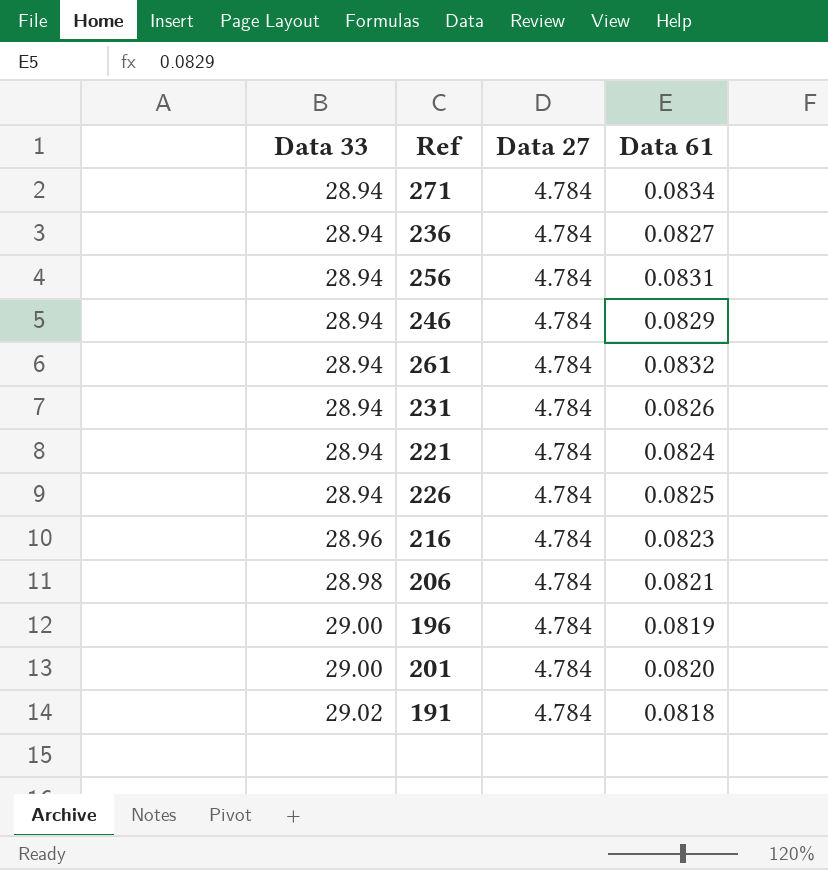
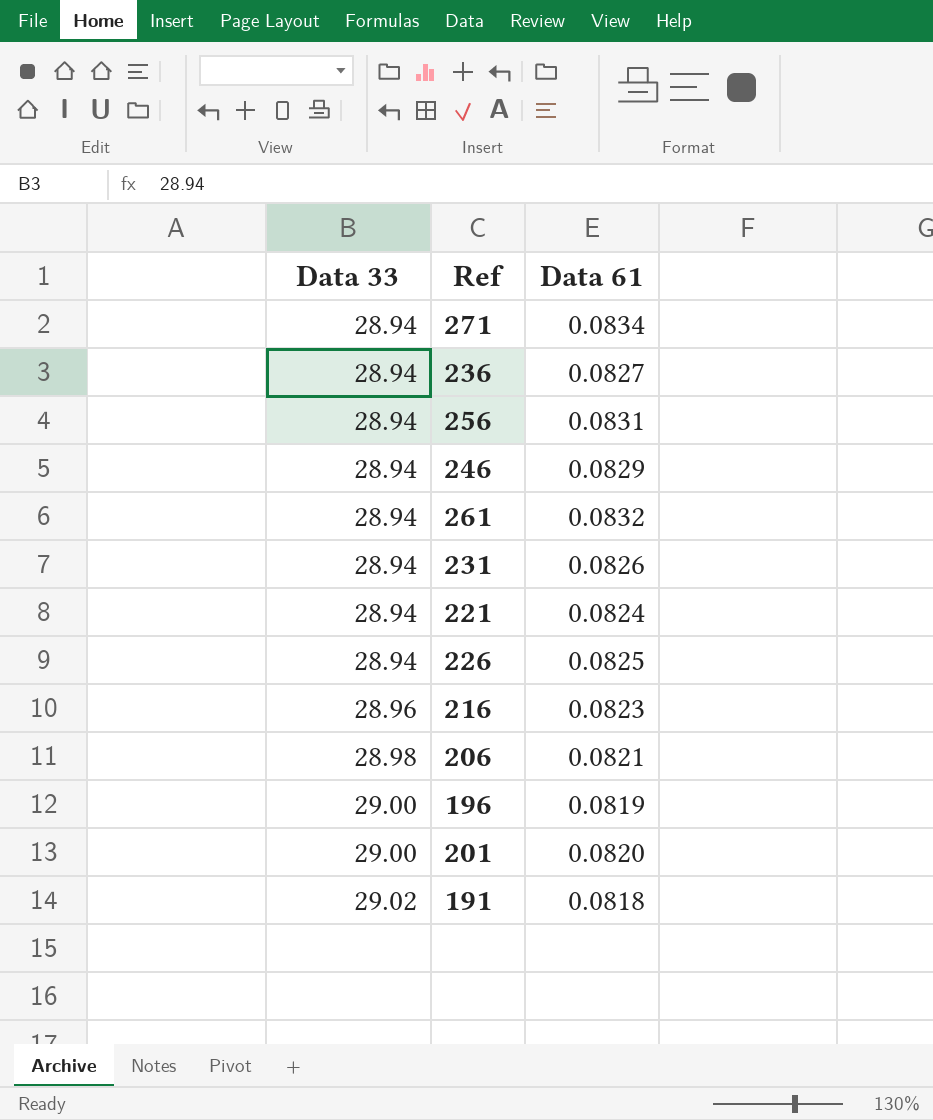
column Data 27 | position: 3 -> none

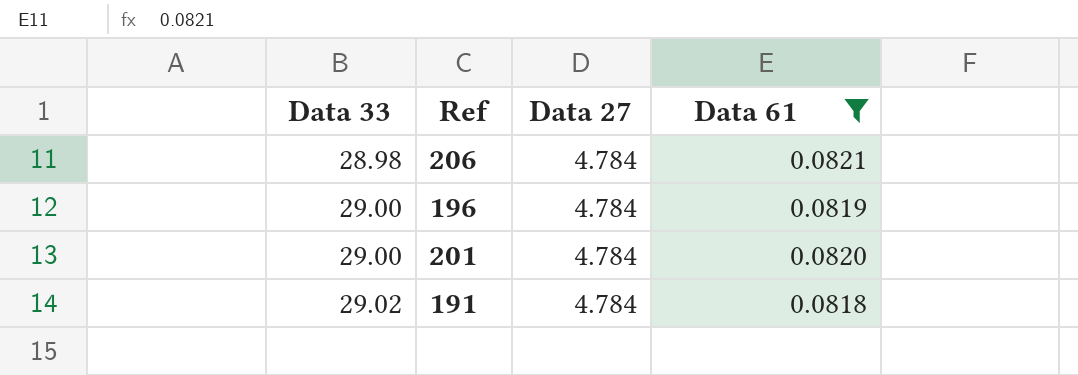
filter: none -> Data 61 <= 0.0821
column Data 27 | position: none -> 3

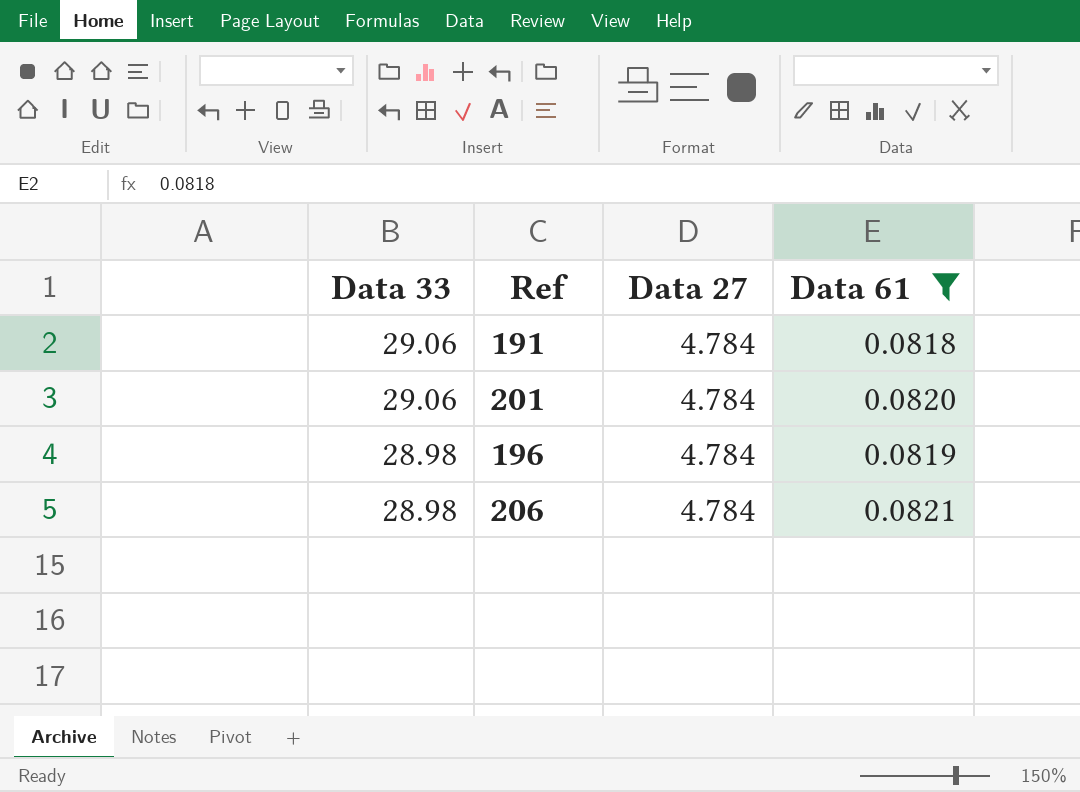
row order: Data 33 ascending -> Data 33 descending
191 | Data 33: 29.02 -> 29.06
201 | Data 33: 29.00 -> 29.06
196 | Data 33: 29.00 -> 28.98

